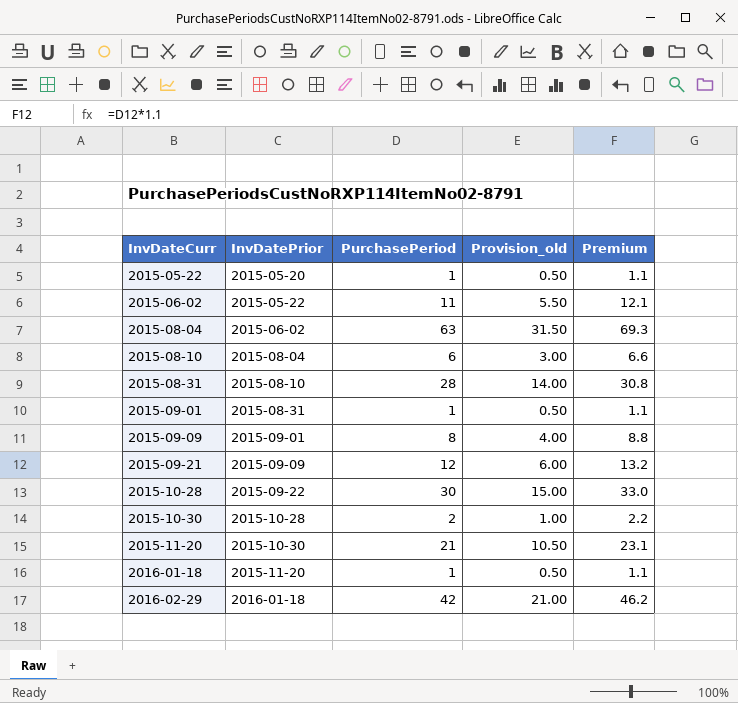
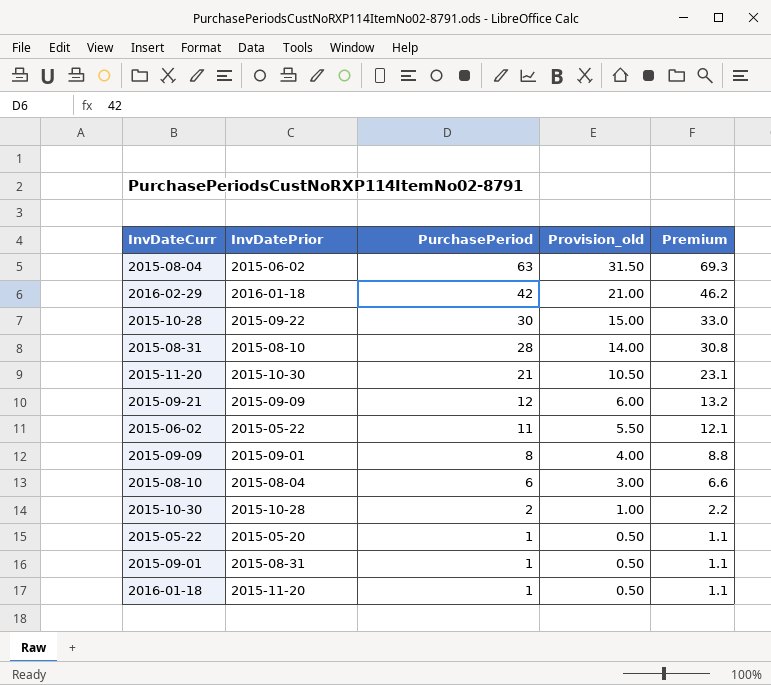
row order: InvDateCurr ascending -> PurchasePeriod descending

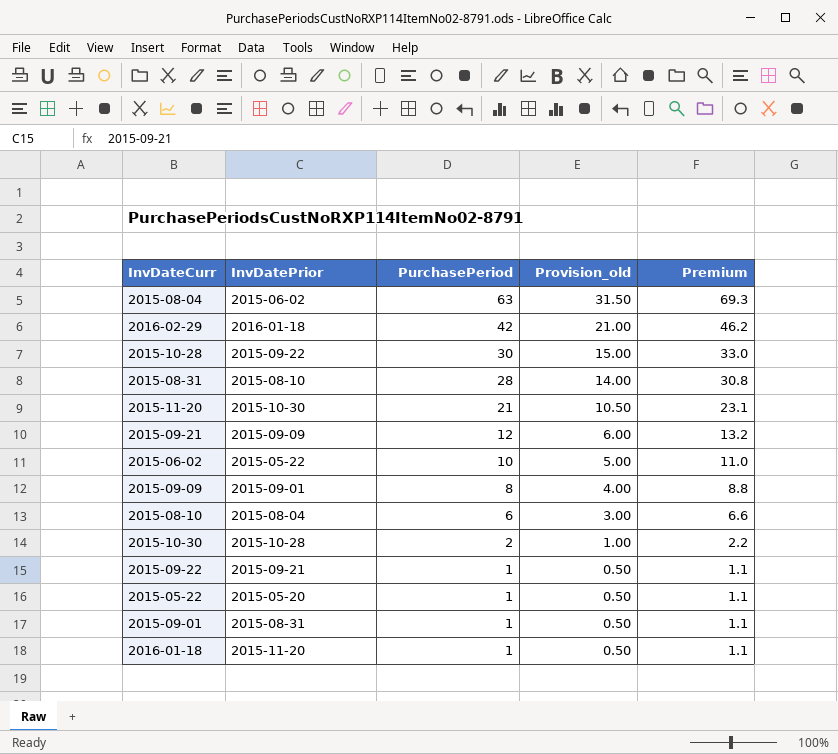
2015-06-02 | PurchasePeriod: 11 -> 10
2015-06-02 | Provision_old: 5.50 -> 5.00
2015-06-02 | Premium: 12.1 -> 11.0
row 2015-09-22: none -> 2015-09-21 | 1 | 0.50 | 1.1

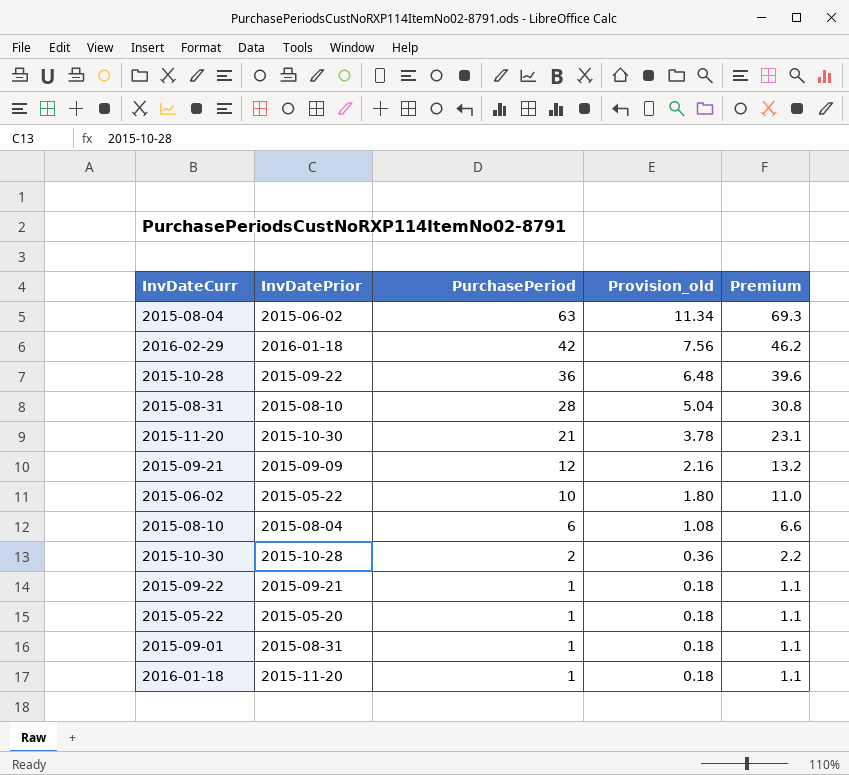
column Provision_old | formula: [PurchasePeriod] * 0.5 -> [PurchasePeriod] * 0.18
row 2015-09-09: 2015-09-01 | 8 | 4.00 | 8.8 -> none
2015-10-28 | PurchasePeriod: 30 -> 36
2015-10-28 | Premium: 33.0 -> 39.6

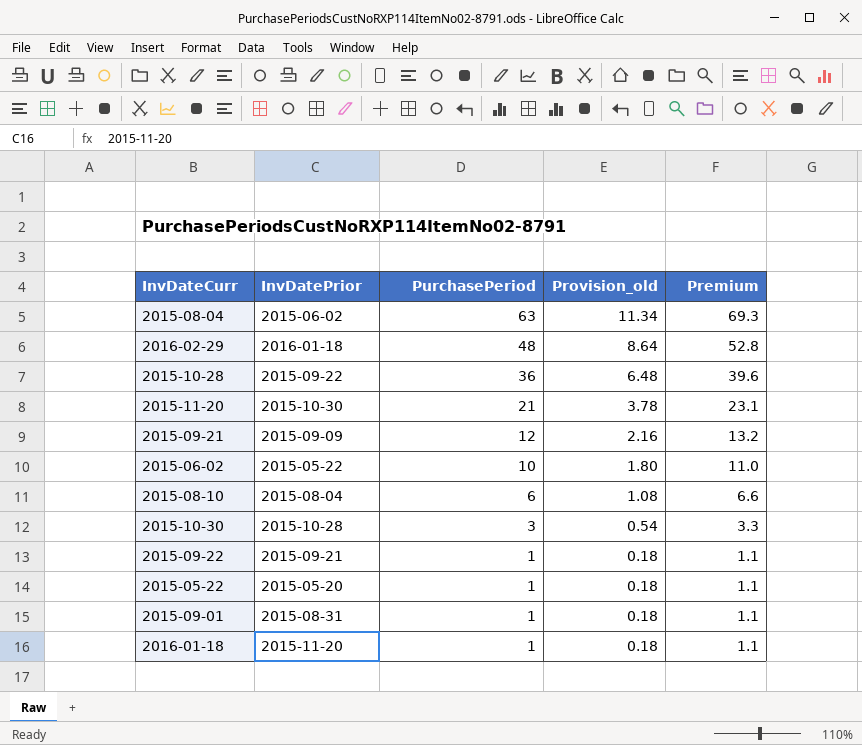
row 2015-08-31: 2015-08-10 | 28 | 5.04 | 30.8 -> none
2016-02-29 | PurchasePeriod: 42 -> 48
2016-02-29 | Provision_old: 7.56 -> 8.64
2016-02-29 | Premium: 46.2 -> 52.8
2015-10-30 | PurchasePeriod: 2 -> 3
2015-10-30 | Provision_old: 0.36 -> 0.54
2015-10-30 | Premium: 2.2 -> 3.3

